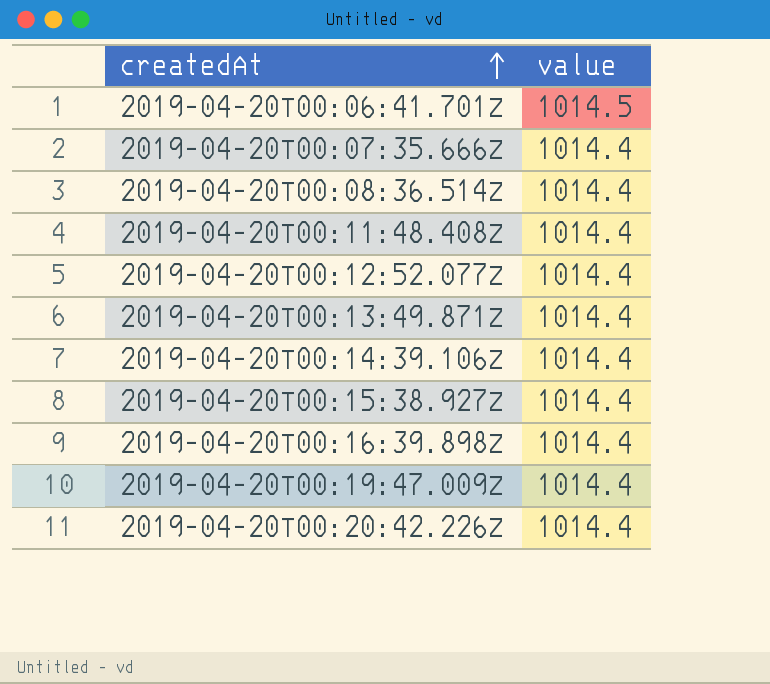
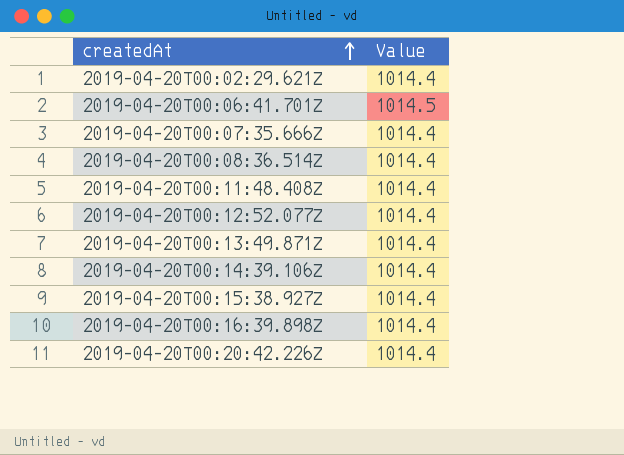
column name: value -> Value
row 2019-04-20T00:19:47.009Z: 1014.4 -> none
row 2019-04-20T00:02:29.621Z: none -> 1014.4

